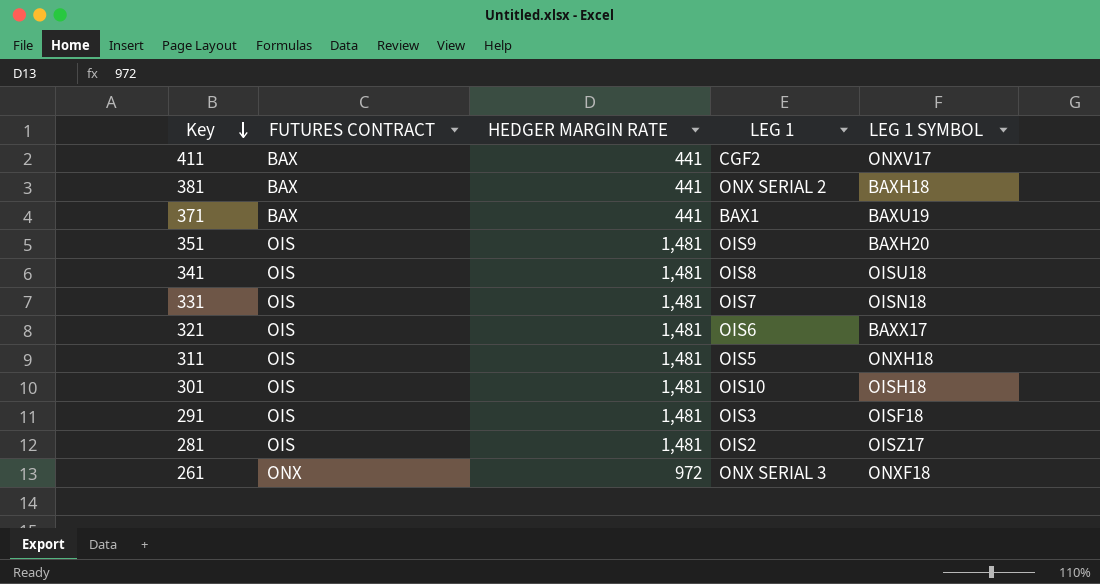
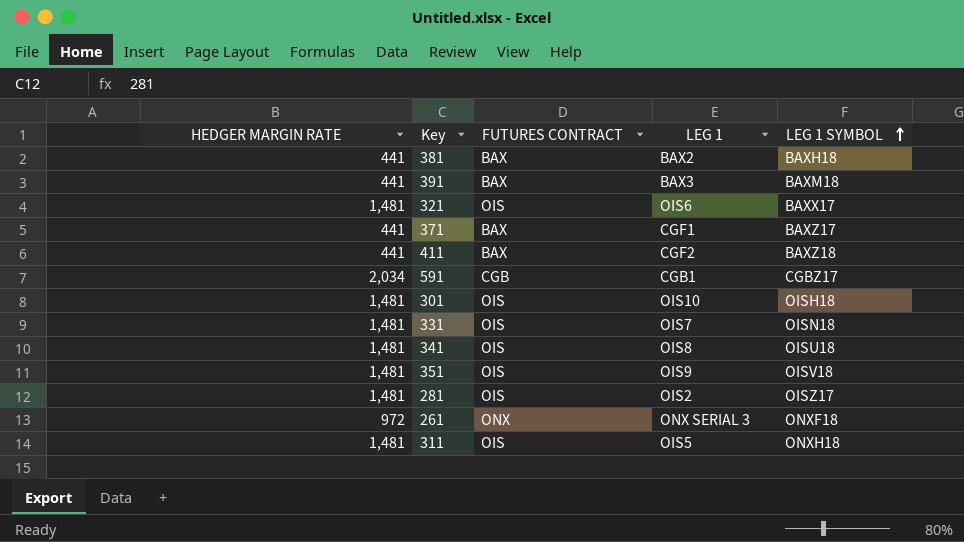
row order: Key descending -> LEG 1 SYMBOL ascending
column HEDGER MARGIN RATE | position: 3 -> 1
row 291: OIS | 1,481 | OIS3 | OISF18 -> none
381 | LEG 1: ONX SERIAL 2 -> BAX2
row 391: none -> 441 | BAX | BAX3 | BAXM18
371 | LEG 1: BAX1 -> CGF1
371 | LEG 1 SYMBOL: BAXU19 -> BAXZ17
411 | LEG 1 SYMBOL: ONXV17 -> BAXZ18
row 591: none -> 2,034 | CGB | CGB1 | CGBZ17
351 | LEG 1 SYMBOL: BAXH20 -> OISV18

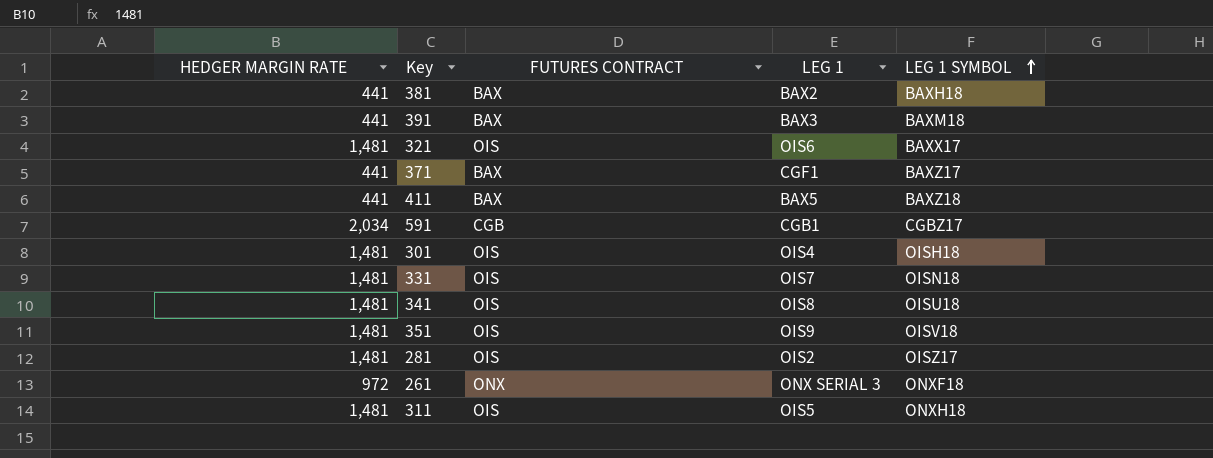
411 | LEG 1: CGF2 -> BAX5
301 | LEG 1: OIS10 -> OIS4

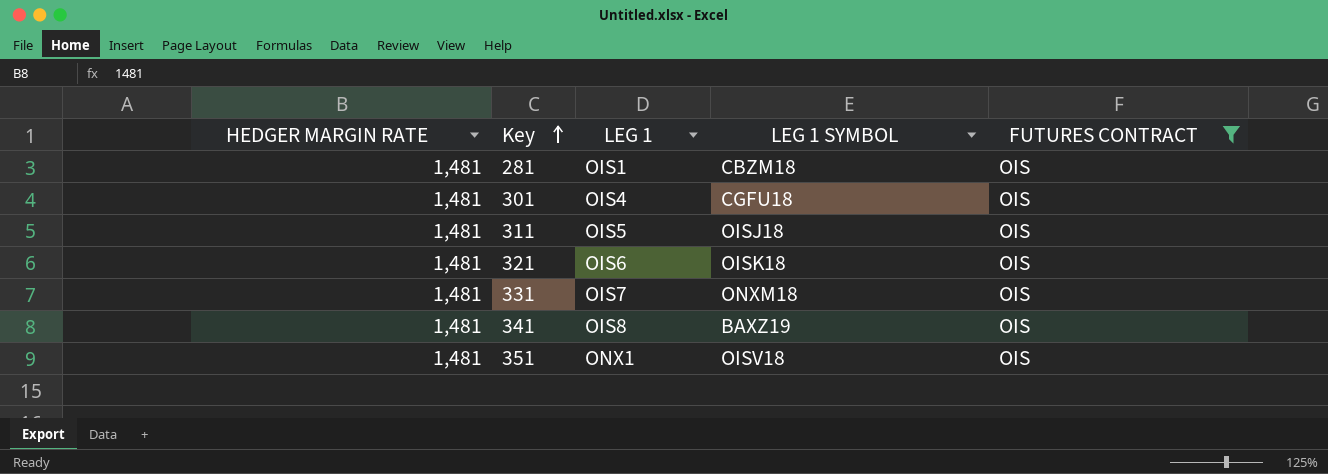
filter: none -> FUTURES CONTRACT = OIS
row order: LEG 1 SYMBOL ascending -> Key ascending
column FUTURES CONTRACT | position: 3 -> 5
281 | LEG 1: OIS2 -> OIS1
281 | LEG 1 SYMBOL: OISZ17 -> CBZM18
301 | LEG 1 SYMBOL: OISH18 -> CGFU18
311 | LEG 1 SYMBOL: ONXH18 -> OISJ18
321 | LEG 1 SYMBOL: BAXX17 -> OISK18
331 | LEG 1 SYMBOL: OISN18 -> ONXM18
341 | LEG 1 SYMBOL: OISU18 -> BAXZ19
351 | LEG 1: OIS9 -> ONX1

